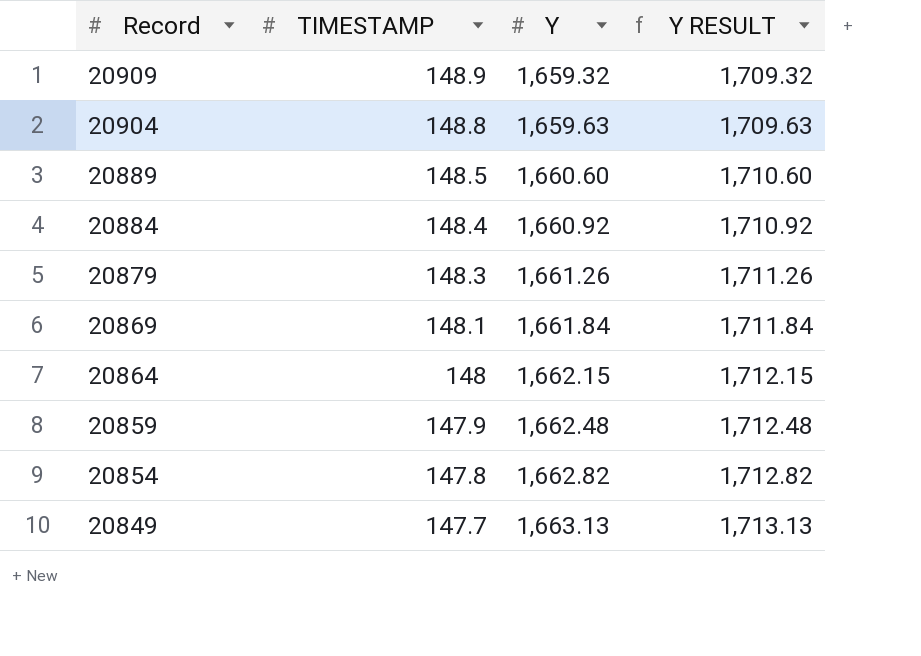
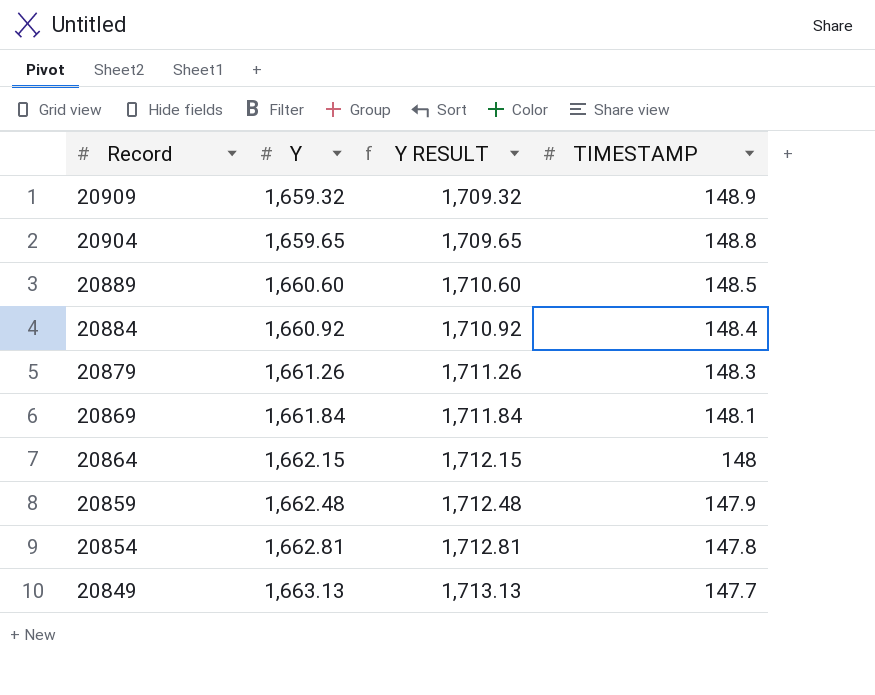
column TIMESTAMP | position: 2 -> 4
20904 | Y: 1,659.63 -> 1,659.65
20904 | Y RESULT: 1,709.63 -> 1,709.65
20854 | Y: 1,662.82 -> 1,662.81
20854 | Y RESULT: 1,712.82 -> 1,712.81

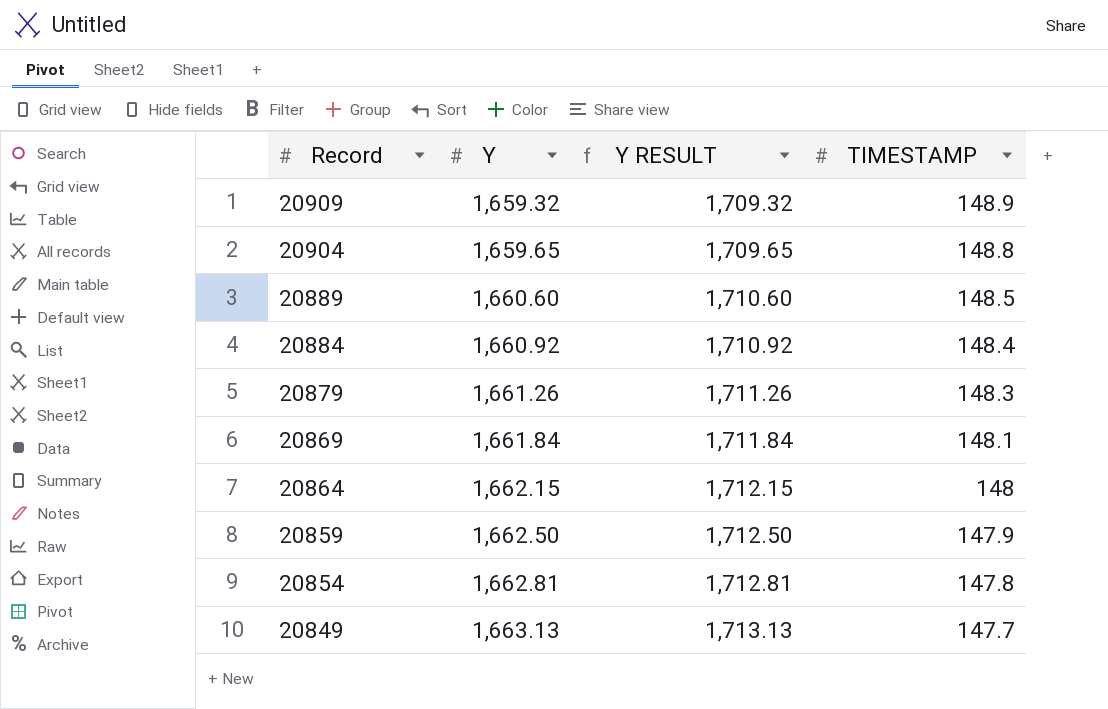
20859 | Y: 1,662.48 -> 1,662.50
20859 | Y RESULT: 1,712.48 -> 1,712.50

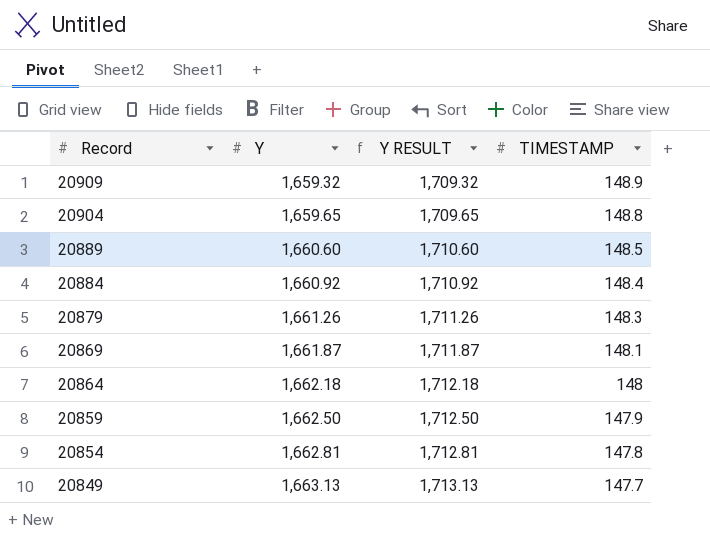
20869 | Y: 1,661.84 -> 1,661.87
20869 | Y RESULT: 1,711.84 -> 1,711.87
20864 | Y: 1,662.15 -> 1,662.18
20864 | Y RESULT: 1,712.15 -> 1,712.18

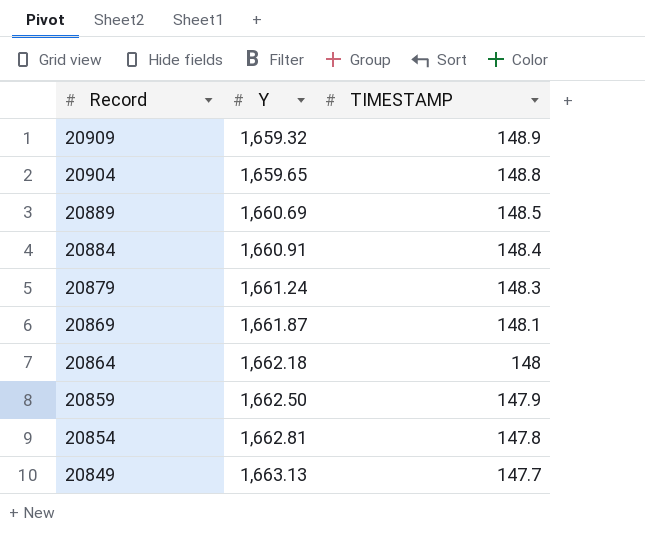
column Y RESULT | formula: [Y] + 50 -> none
20889 | Y: 1,660.60 -> 1,660.69
20884 | Y: 1,660.92 -> 1,660.91
20879 | Y: 1,661.26 -> 1,661.24

